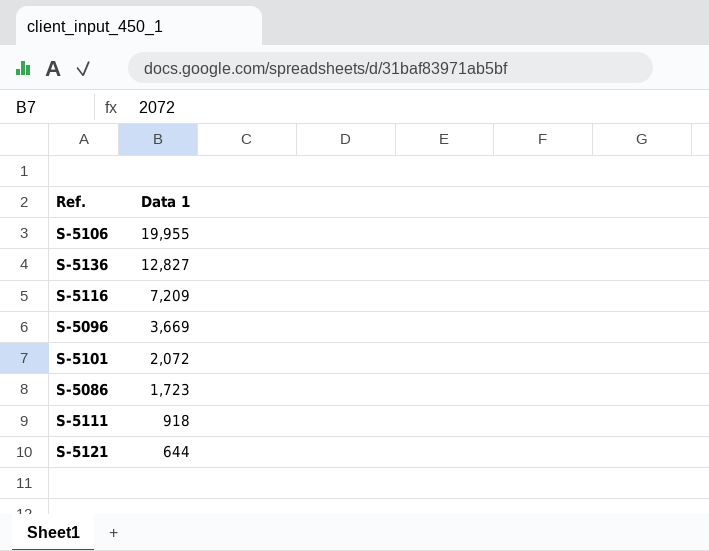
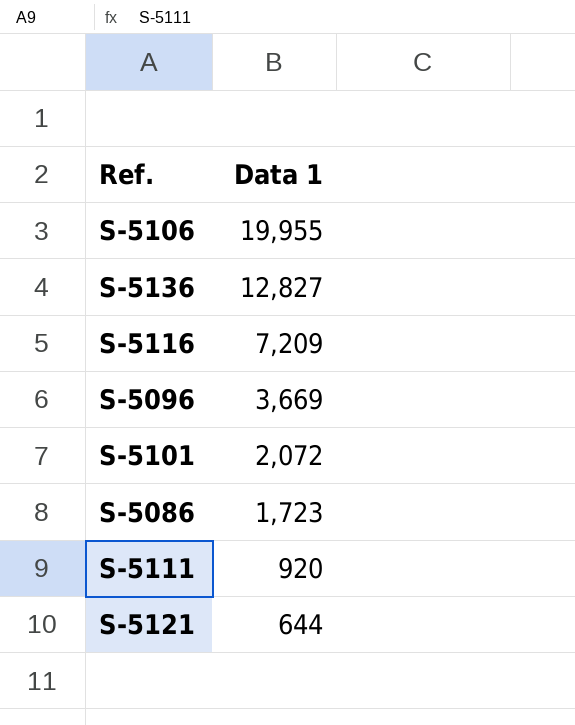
S-5111 | Data 1: 918 -> 920

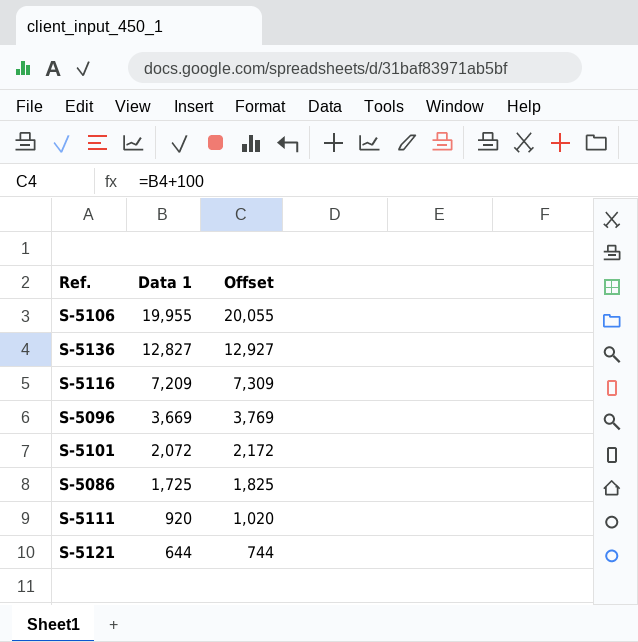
column Offset | formula: none -> [Data 1] + 100
S-5086 | Data 1: 1,723 -> 1,725

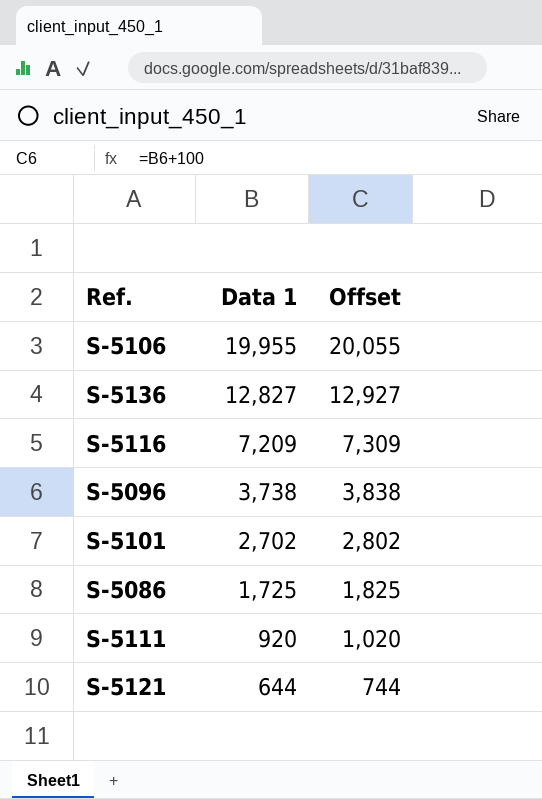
S-5096 | Data 1: 3,669 -> 3,738
S-5096 | Offset: 3,769 -> 3,838
S-5101 | Data 1: 2,072 -> 2,702
S-5101 | Offset: 2,172 -> 2,802

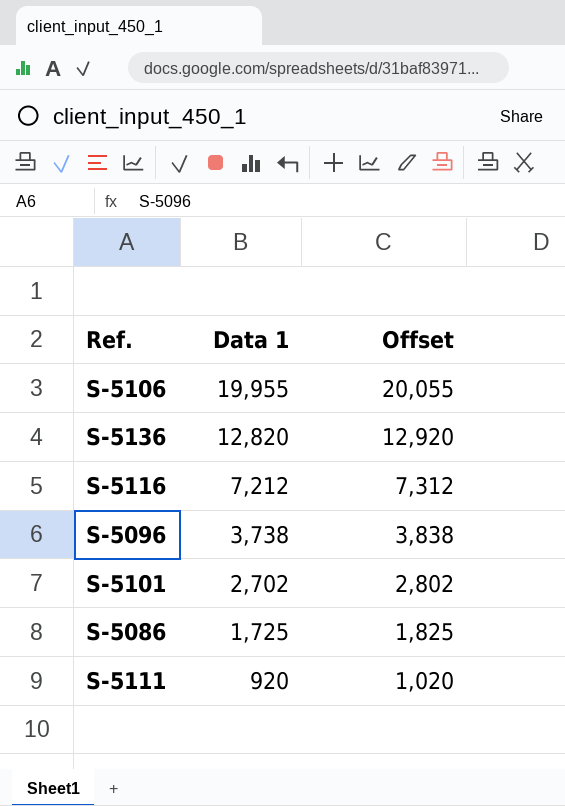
row S-5121: 644 | 744 -> none
S-5136 | Data 1: 12,827 -> 12,820
S-5136 | Offset: 12,927 -> 12,920
S-5116 | Data 1: 7,209 -> 7,212
S-5116 | Offset: 7,309 -> 7,312

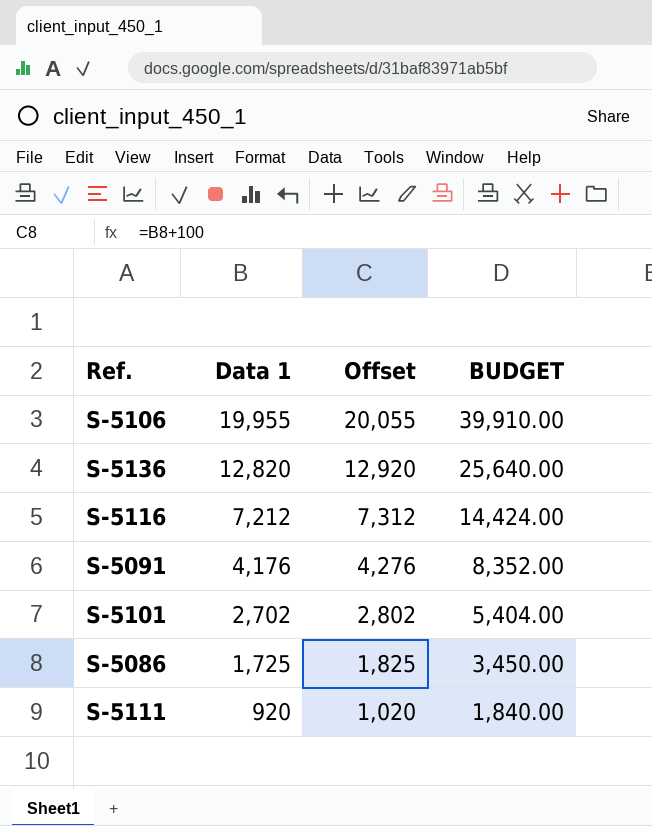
column BUDGET | formula: none -> [Data 1] * 2
row S-5096: 3,738 | 3,838 -> none
row S-5091: none -> 4,176 | 4,276 | 8,352.00

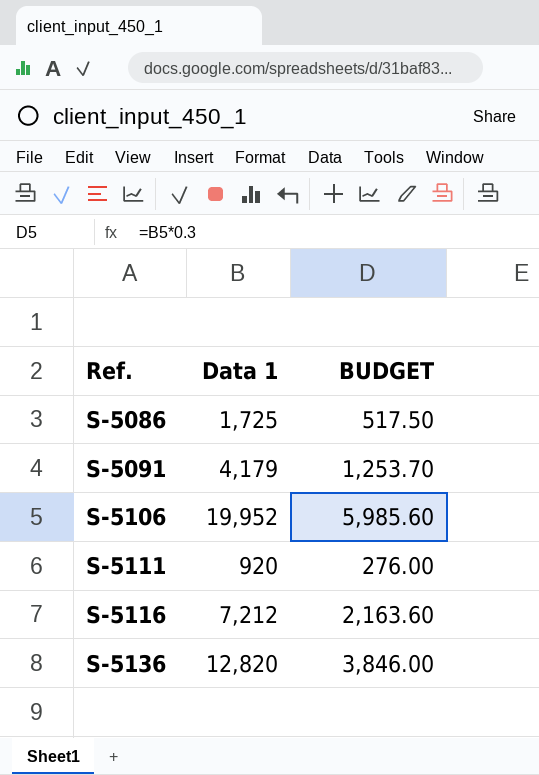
row order: Data 1 descending -> Ref. ascending
column Offset | formula: [Data 1] + 100 -> none
column BUDGET | formula: [Data 1] * 2 -> [Data 1] * 0.3
row S-5101: 2,702 | 2,802 | 5,404.00 -> none
S-5091 | Data 1: 4,176 -> 4,179
S-5106 | Data 1: 19,955 -> 19,952

